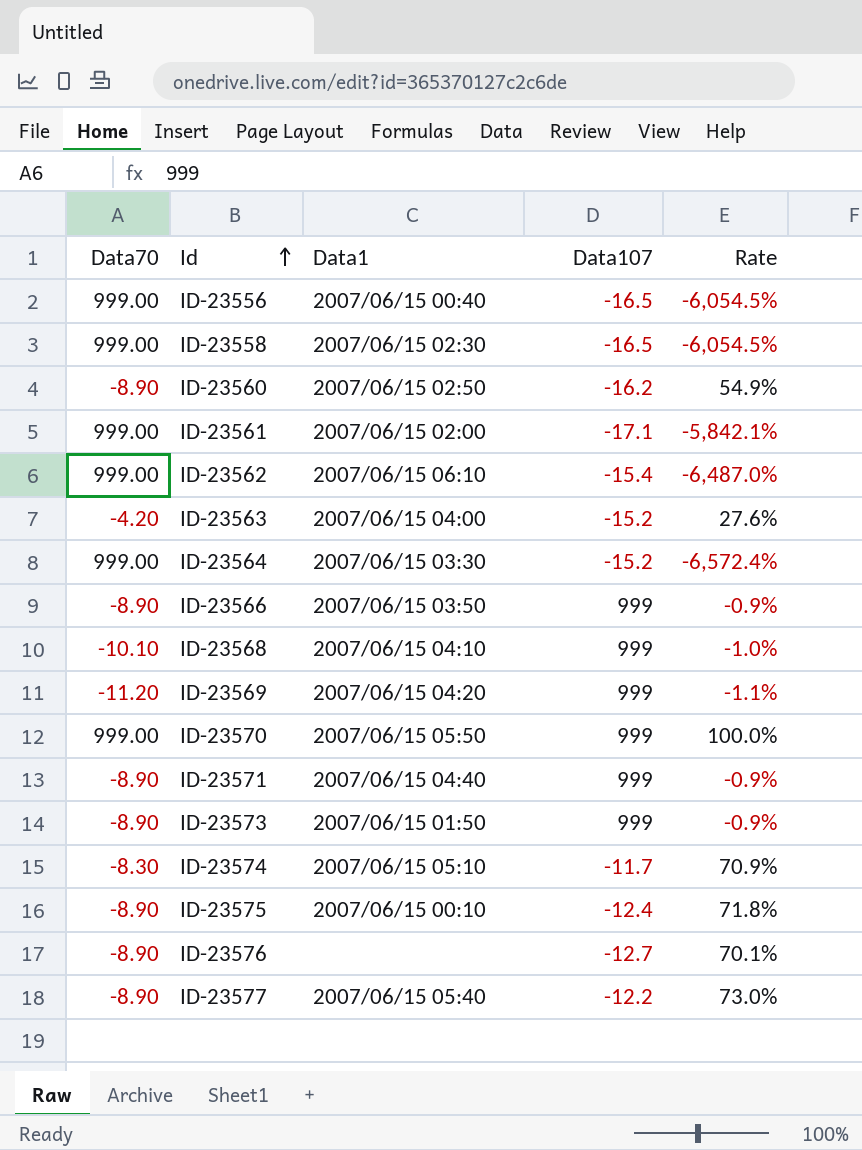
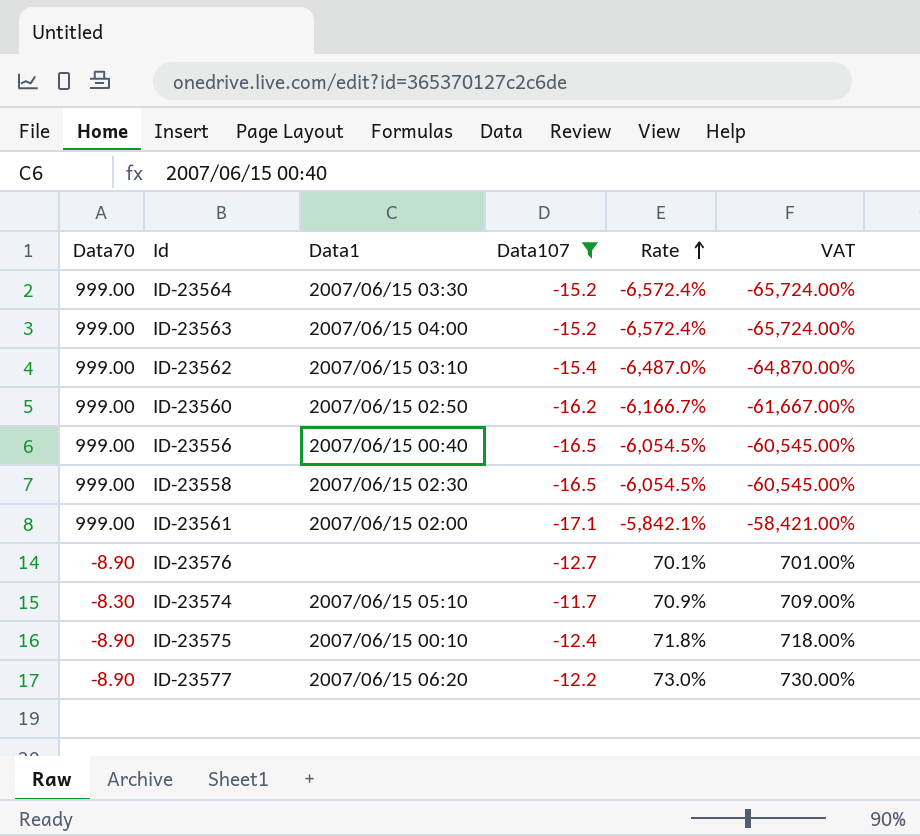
filter: none -> Data107 != 999
row order: Id ascending -> Rate ascending
column VAT | formula: none -> [Rate] * 10
ID-23563 | Data70: -4.20 -> 999.00
ID-23563 | Rate: 27.6% -> -6,572.4%
ID-23562 | Data1: 2007/06/15 06:10 -> 2007/06/15 03:10
ID-23560 | Data70: -8.90 -> 999.00
ID-23560 | Rate: 54.9% -> -6,166.7%
ID-23577 | Data1: 2007/06/15 05:40 -> 2007/06/15 06:20

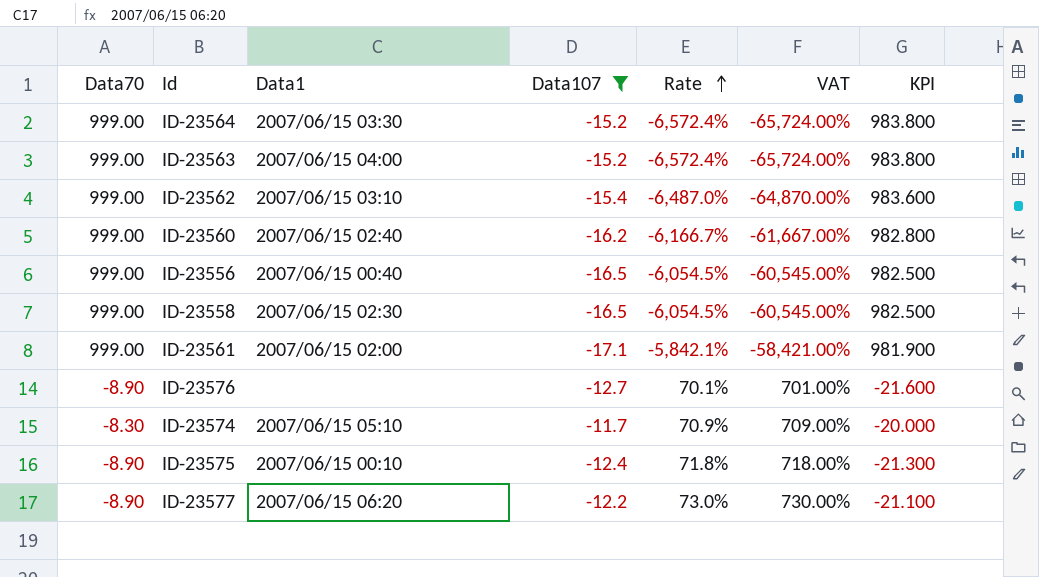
column KPI | formula: none -> [Data70] + [Data107]
ID-23560 | Data1: 2007/06/15 02:50 -> 2007/06/15 02:40

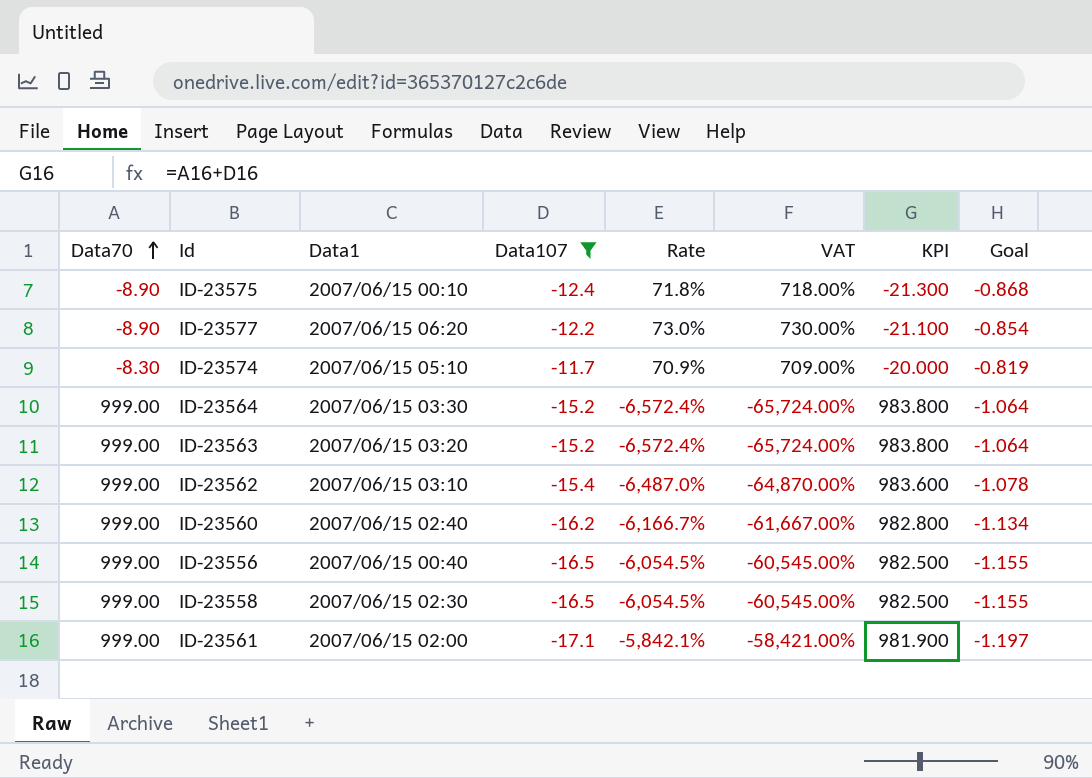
row order: Rate ascending -> Data70 ascending
column Goal | formula: none -> [Data107] * 0.07
row ID-23576: -8.90 | none | -12.7 | 70.1% | 701.00% | -21.600 -> none
ID-23563 | Data1: 2007/06/15 04:00 -> 2007/06/15 03:20

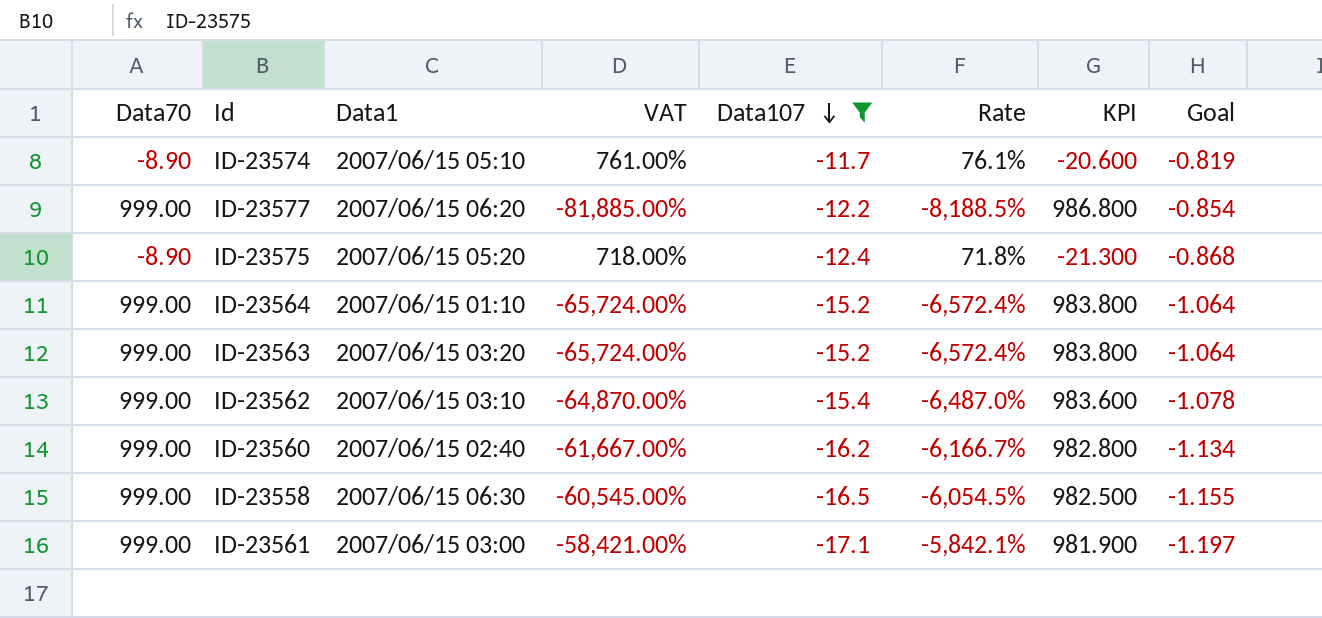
row order: Data70 ascending -> Data107 descending
column VAT | position: 6 -> 4
row ID-23556: 999.00 | 2007/06/15 00:40 | -16.5 | -6,054.5% | -60,545.00% | 982.500 | -1.155 -> none
ID-23574 | Data70: -8.30 -> -8.90
ID-23574 | VAT: 709.00% -> 761.00%
ID-23574 | Rate: 70.9% -> 76.1%
ID-23574 | KPI: -20.000 -> -20.600
ID-23577 | Data70: -8.90 -> 999.00
ID-23577 | VAT: 730.00% -> -81,885.00%
ID-23577 | Rate: 73.0% -> -8,188.5%
ID-23577 | KPI: -21.100 -> 986.800
ID-23575 | Data1: 2007/06/15 00:10 -> 2007/06/15 05:20
ID-23564 | Data1: 2007/06/15 03:30 -> 2007/06/15 01:10
ID-23558 | Data1: 2007/06/15 02:30 -> 2007/06/15 06:30
ID-23561 | Data1: 2007/06/15 02:00 -> 2007/06/15 03:00

